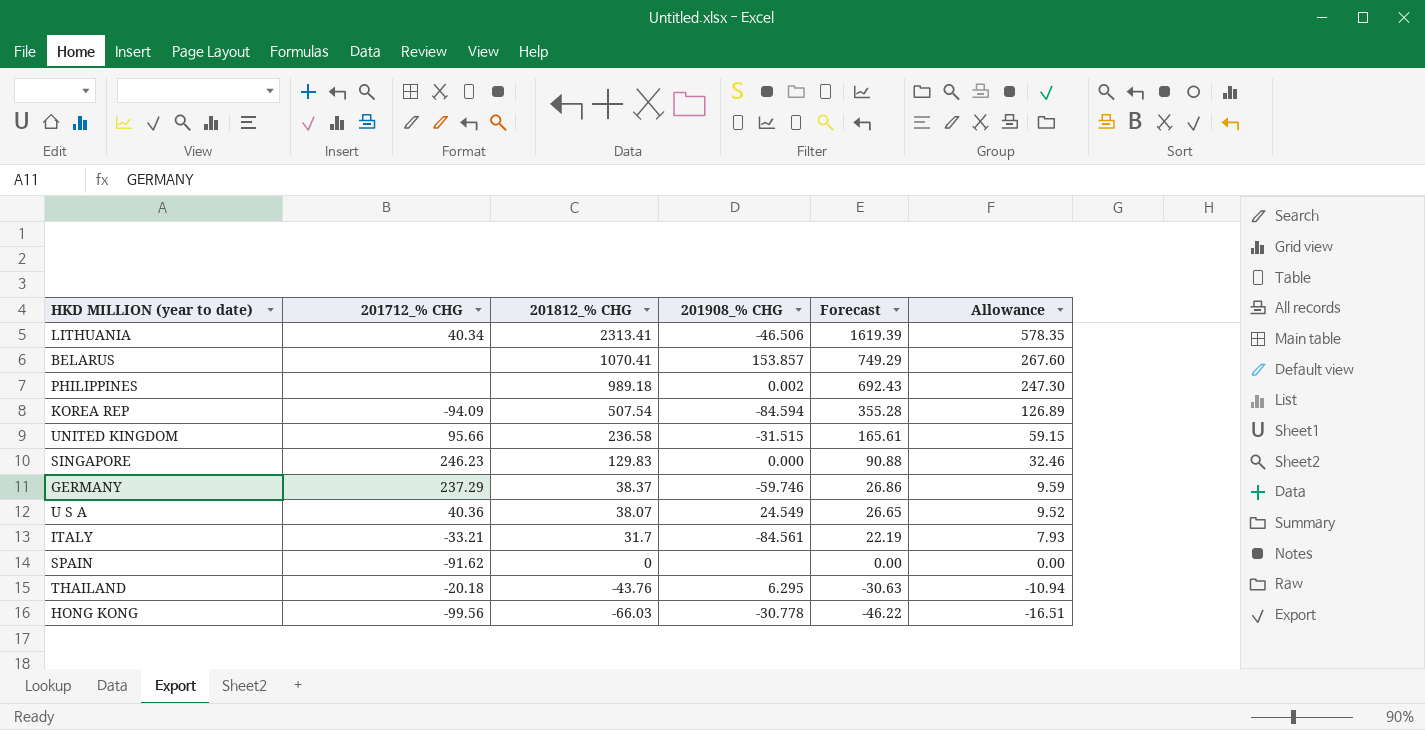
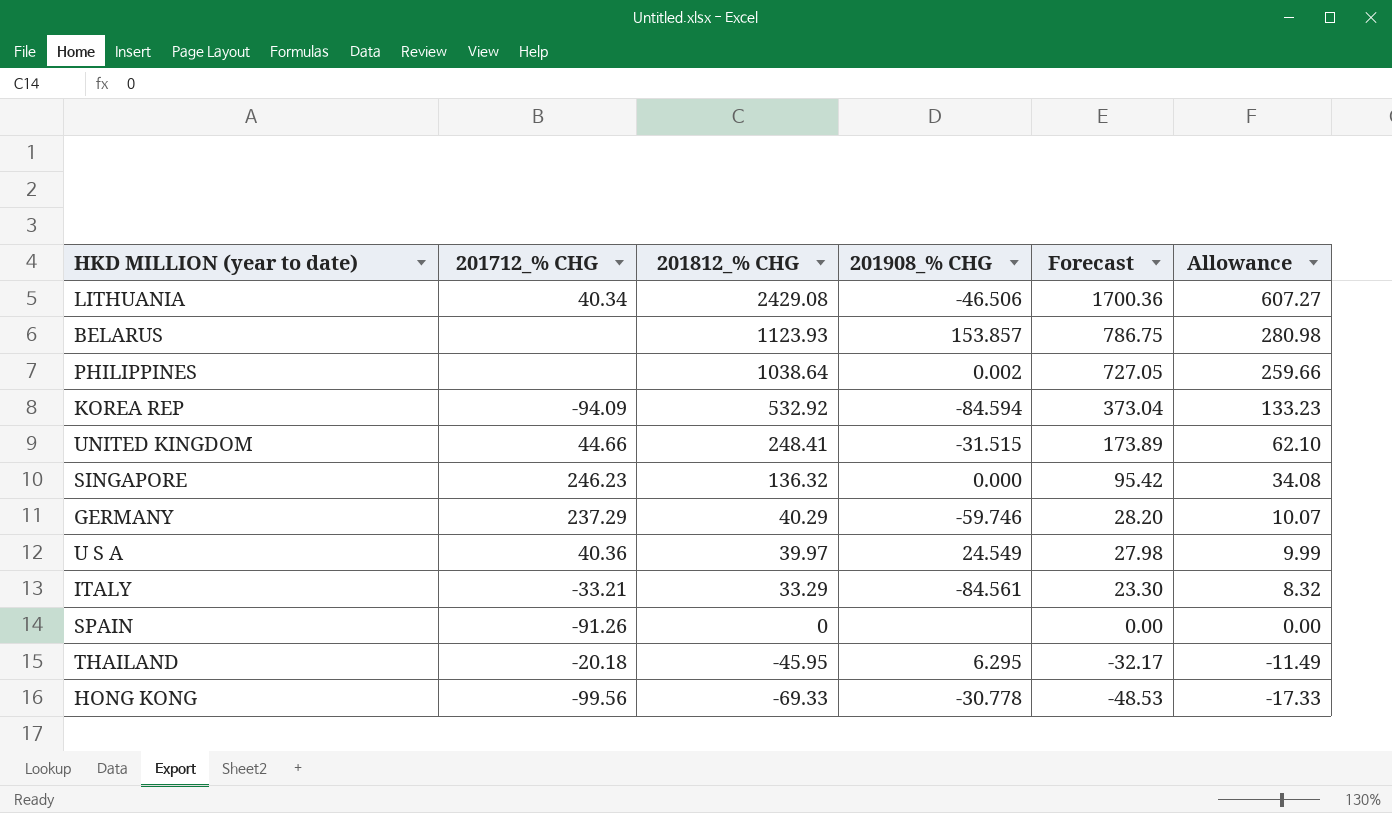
LITHUANIA | 201812_% CHG: 2313.41 -> 2429.08
LITHUANIA | Forecast: 1619.39 -> 1700.36
LITHUANIA | Allowance: 578.35 -> 607.27
BELARUS | 201812_% CHG: 1070.41 -> 1123.93
BELARUS | Forecast: 749.29 -> 786.75
BELARUS | Allowance: 267.60 -> 280.98
PHILIPPINES | 201812_% CHG: 989.18 -> 1038.64
PHILIPPINES | Forecast: 692.43 -> 727.05
PHILIPPINES | Allowance: 247.30 -> 259.66
KOREA REP | 201812_% CHG: 507.54 -> 532.92
KOREA REP | Forecast: 355.28 -> 373.04
KOREA REP | Allowance: 126.89 -> 133.23
UNITED KINGDOM | 201712_% CHG: 95.66 -> 44.66
UNITED KINGDOM | 201812_% CHG: 236.58 -> 248.41
UNITED KINGDOM | Forecast: 165.61 -> 173.89
UNITED KINGDOM | Allowance: 59.15 -> 62.10
SINGAPORE | 201812_% CHG: 129.83 -> 136.32
SINGAPORE | Forecast: 90.88 -> 95.42
SINGAPORE | Allowance: 32.46 -> 34.08
GERMANY | 201812_% CHG: 38.37 -> 40.29
GERMANY | Forecast: 26.86 -> 28.20
GERMANY | Allowance: 9.59 -> 10.07
U S A | 201812_% CHG: 38.07 -> 39.97
U S A | Forecast: 26.65 -> 27.98
U S A | Allowance: 9.52 -> 9.99
ITALY | 201812_% CHG: 31.7 -> 33.29
ITALY | Forecast: 22.19 -> 23.30
ITALY | Allowance: 7.93 -> 8.32
SPAIN | 201712_% CHG: -91.62 -> -91.26
THAILAND | 201812_% CHG: -43.76 -> -45.95
THAILAND | Forecast: -30.63 -> -32.17
THAILAND | Allowance: -10.94 -> -11.49
HONG KONG | 201812_% CHG: -66.03 -> -69.33
HONG KONG | Forecast: -46.22 -> -48.53
HONG KONG | Allowance: -16.51 -> -17.33

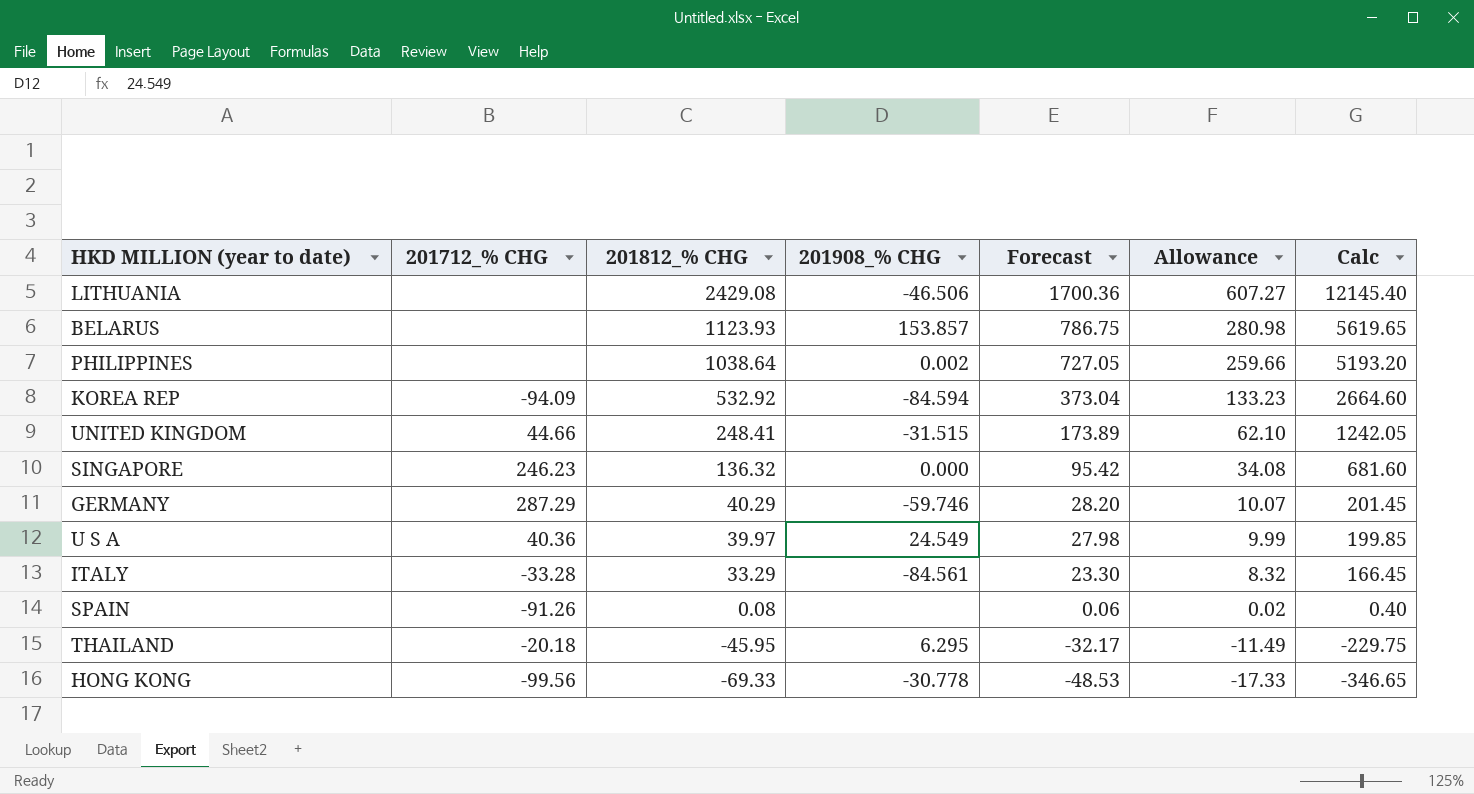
column Calc | formula: none -> [201812_% CHG] * 5
LITHUANIA | 201712_% CHG: 40.34 -> none
GERMANY | 201712_% CHG: 237.29 -> 287.29
ITALY | 201712_% CHG: -33.21 -> -33.28
SPAIN | 201812_% CHG: 0 -> 0.08
SPAIN | Forecast: 0.00 -> 0.06
SPAIN | Allowance: 0.00 -> 0.02

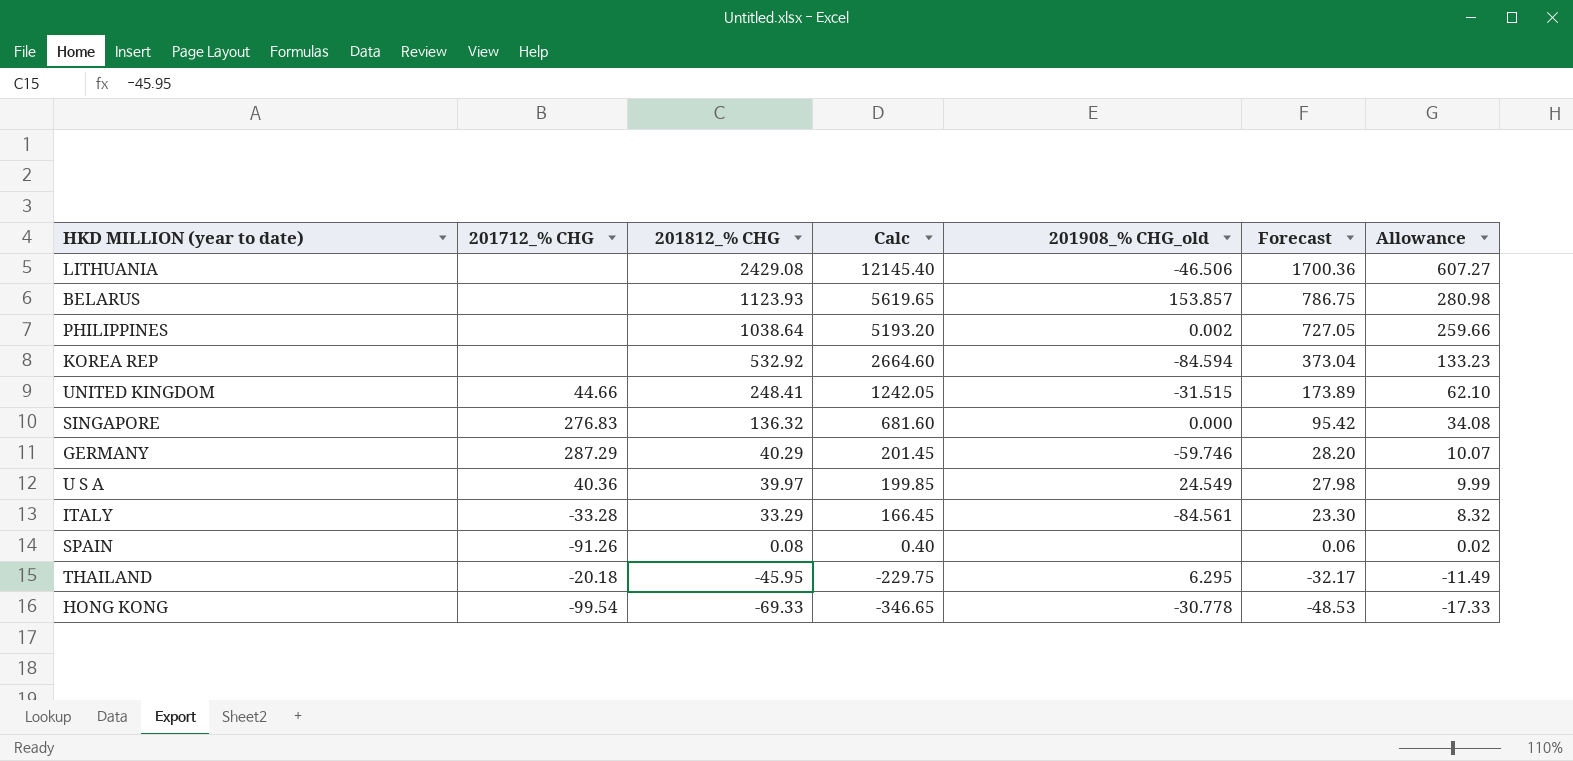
column Calc | position: 7 -> 4
column name: 201908_% CHG -> 201908_% CHG_old
KOREA REP | 201712_% CHG: -94.09 -> none
SINGAPORE | 201712_% CHG: 246.23 -> 276.83
HONG KONG | 201712_% CHG: -99.56 -> -99.54

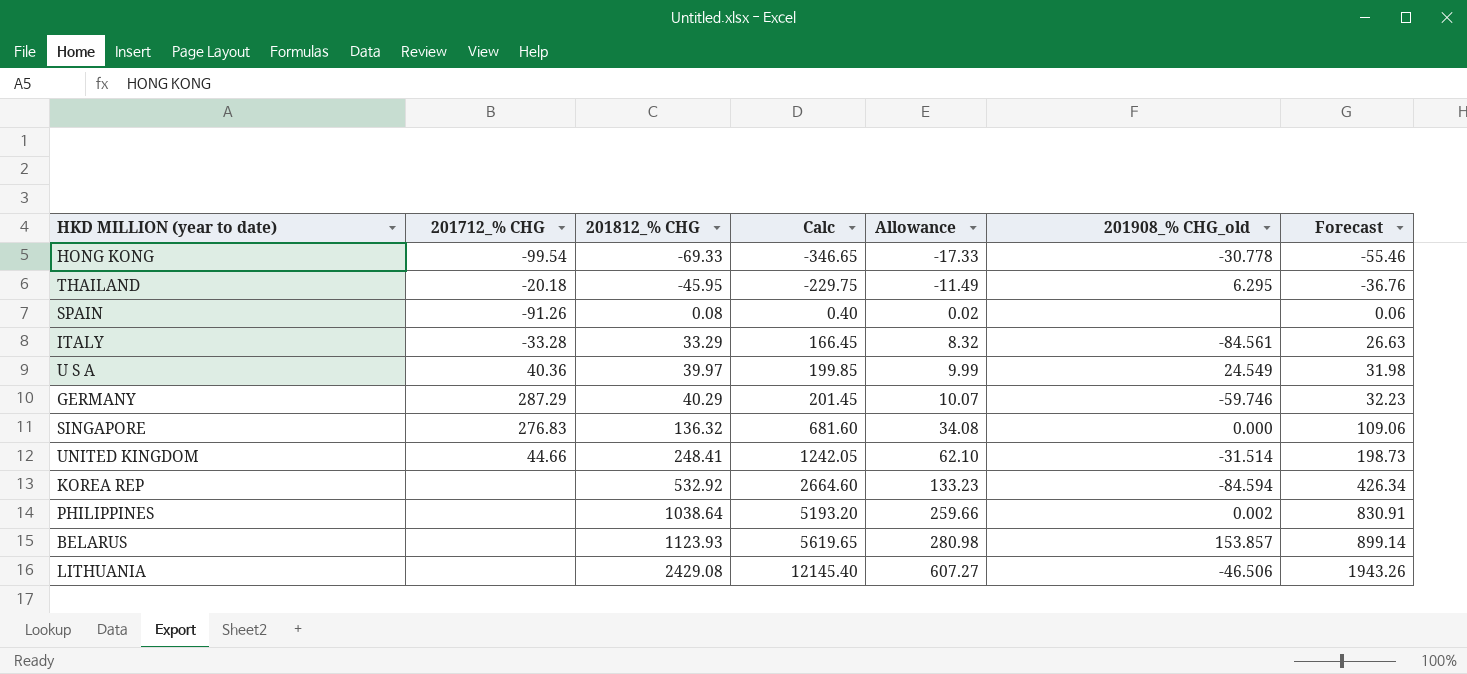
row order: 201812_% CHG descending -> 201812_% CHG ascending
column Allowance | position: 7 -> 5
column Forecast | formula: [201812_% CHG] * 0.7 -> [201812_% CHG] * 0.8
UNITED KINGDOM | 201908_% CHG_old: -31.515 -> -31.514

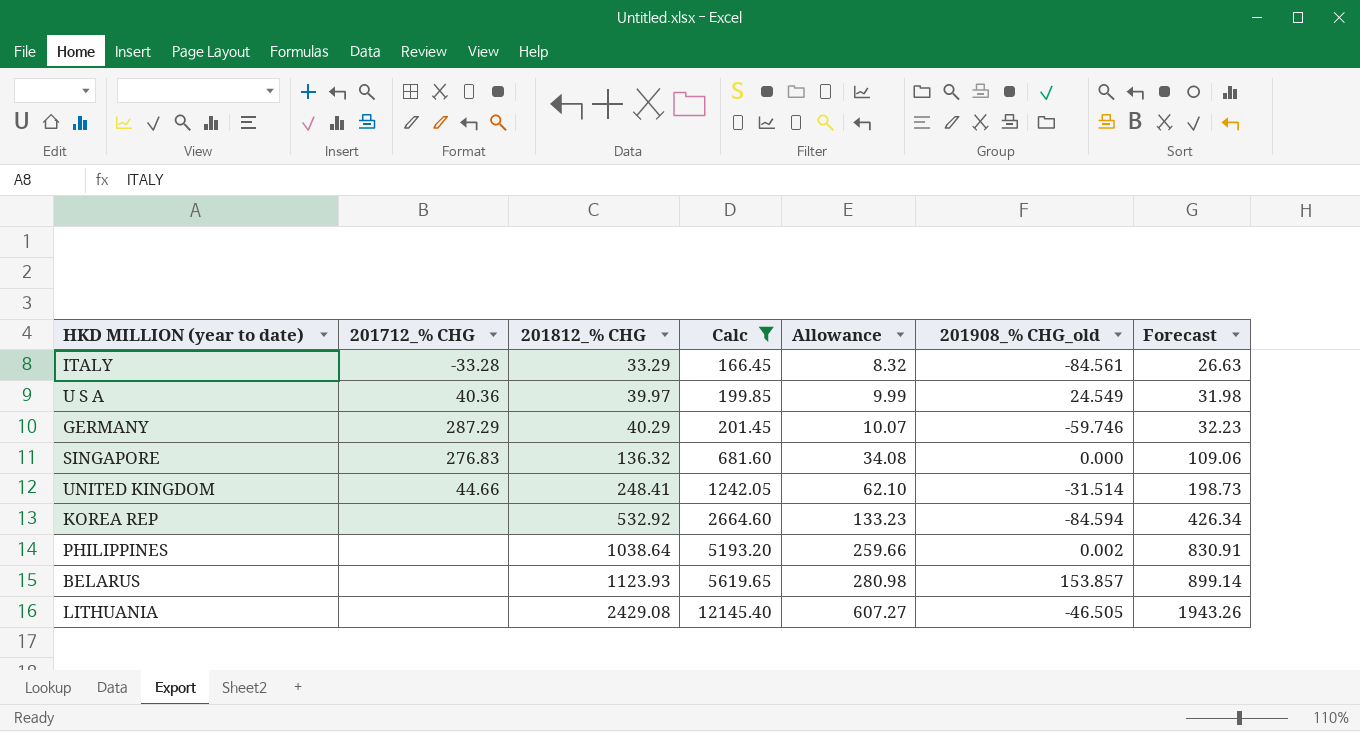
filter: none -> Calc >= 166.45
LITHUANIA | 201908_% CHG_old: -46.506 -> -46.505

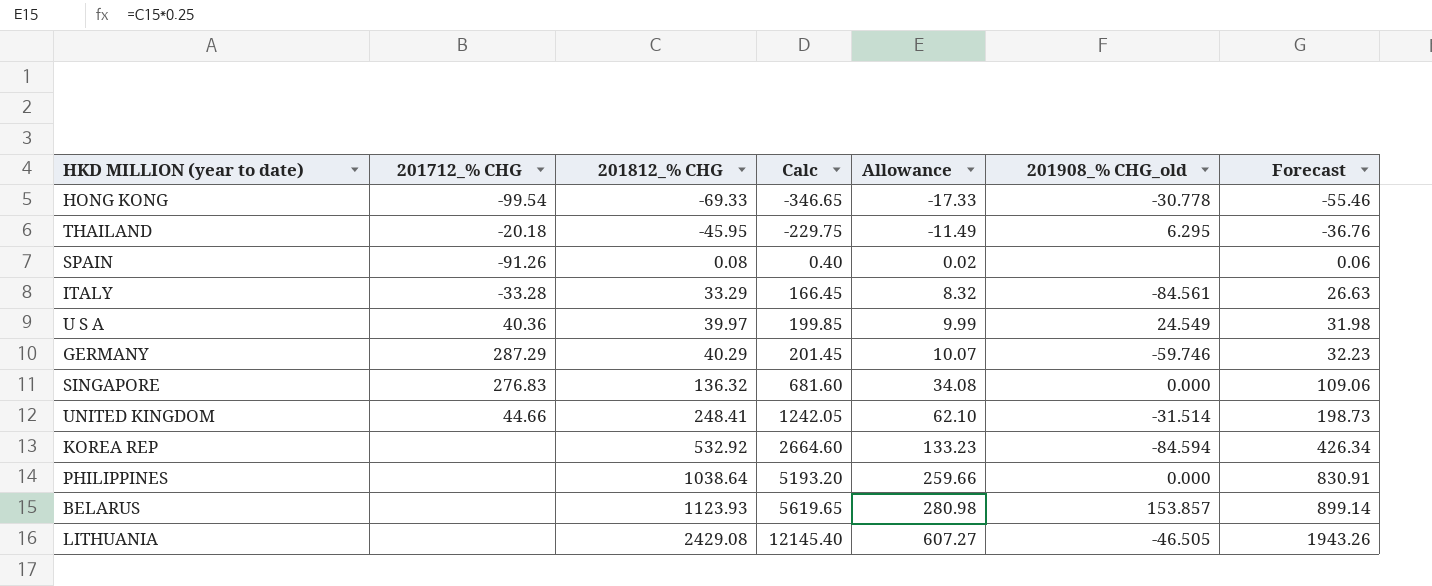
filter: Calc >= 166.45 -> none
PHILIPPINES | 201908_% CHG_old: 0.002 -> 0.000

